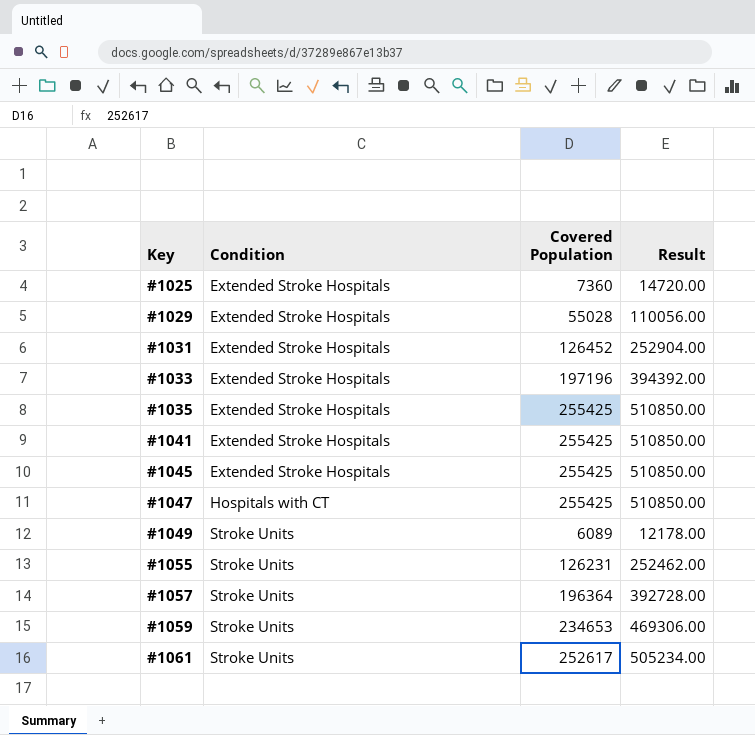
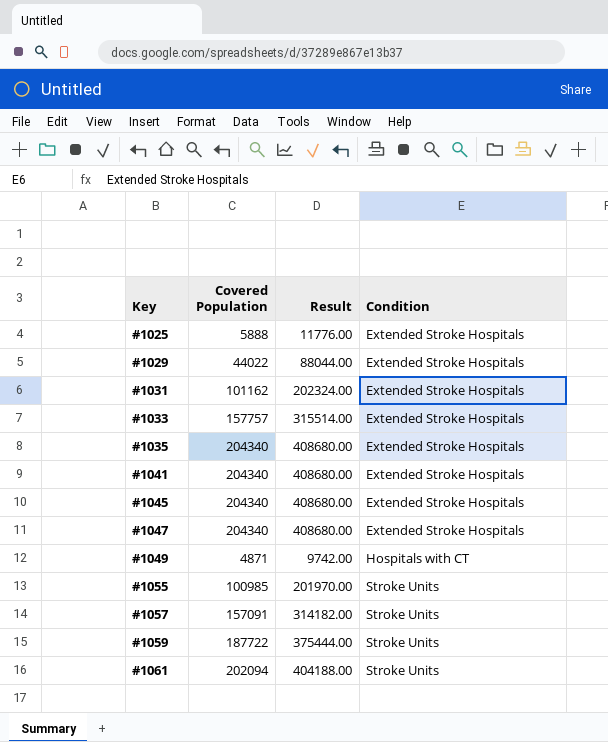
column Condition | position: 2 -> 4
#1025 | Covered Population: 7360 -> 5888
#1025 | Result: 14720.00 -> 11776.00
#1029 | Covered Population: 55028 -> 44022
#1029 | Result: 110056.00 -> 88044.00
#1031 | Covered Population: 126452 -> 101162
#1031 | Result: 252904.00 -> 202324.00
#1033 | Covered Population: 197196 -> 157757
#1033 | Result: 394392.00 -> 315514.00
#1035 | Covered Population: 255425 -> 204340
#1035 | Result: 510850.00 -> 408680.00
#1041 | Covered Population: 255425 -> 204340
#1041 | Result: 510850.00 -> 408680.00
#1045 | Covered Population: 255425 -> 204340
#1045 | Result: 510850.00 -> 408680.00
#1047 | Covered Population: 255425 -> 204340
#1047 | Result: 510850.00 -> 408680.00
#1047 | Condition: Hospitals with CT -> Extended Stroke Hospitals
#1049 | Covered Population: 6089 -> 4871
#1049 | Result: 12178.00 -> 9742.00
#1049 | Condition: Stroke Units -> Hospitals with CT
#1055 | Covered Population: 126231 -> 100985
#1055 | Result: 252462.00 -> 201970.00
#1057 | Covered Population: 196364 -> 157091
#1057 | Result: 392728.00 -> 314182.00
#1059 | Covered Population: 234653 -> 187722
#1059 | Result: 469306.00 -> 375444.00
#1061 | Covered Population: 252617 -> 202094
#1061 | Result: 505234.00 -> 404188.00

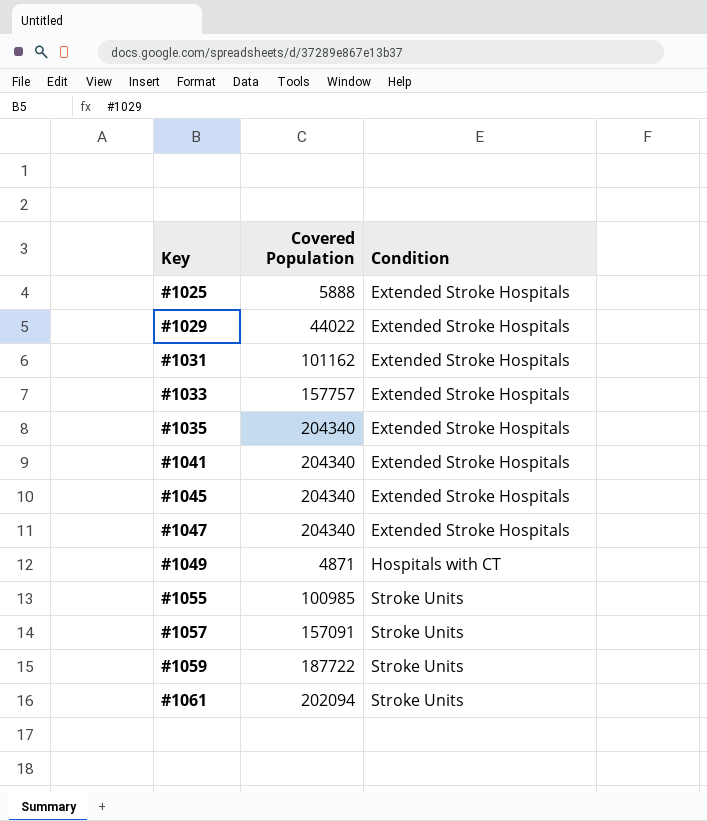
column Result | formula: [Covered Population] * 2 -> none

